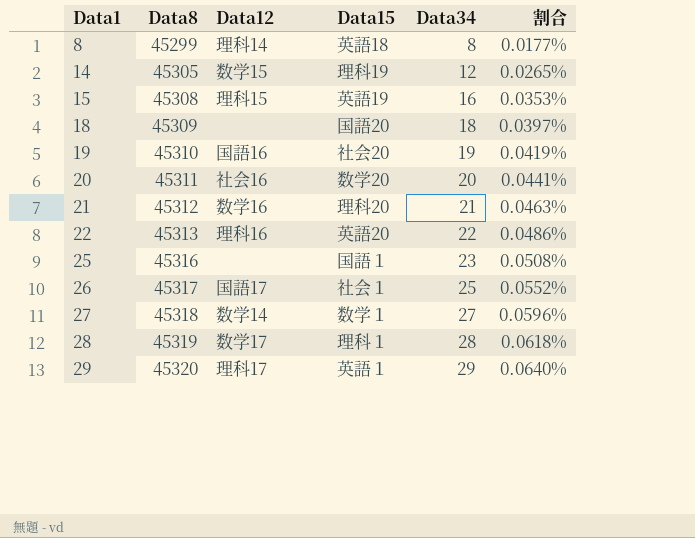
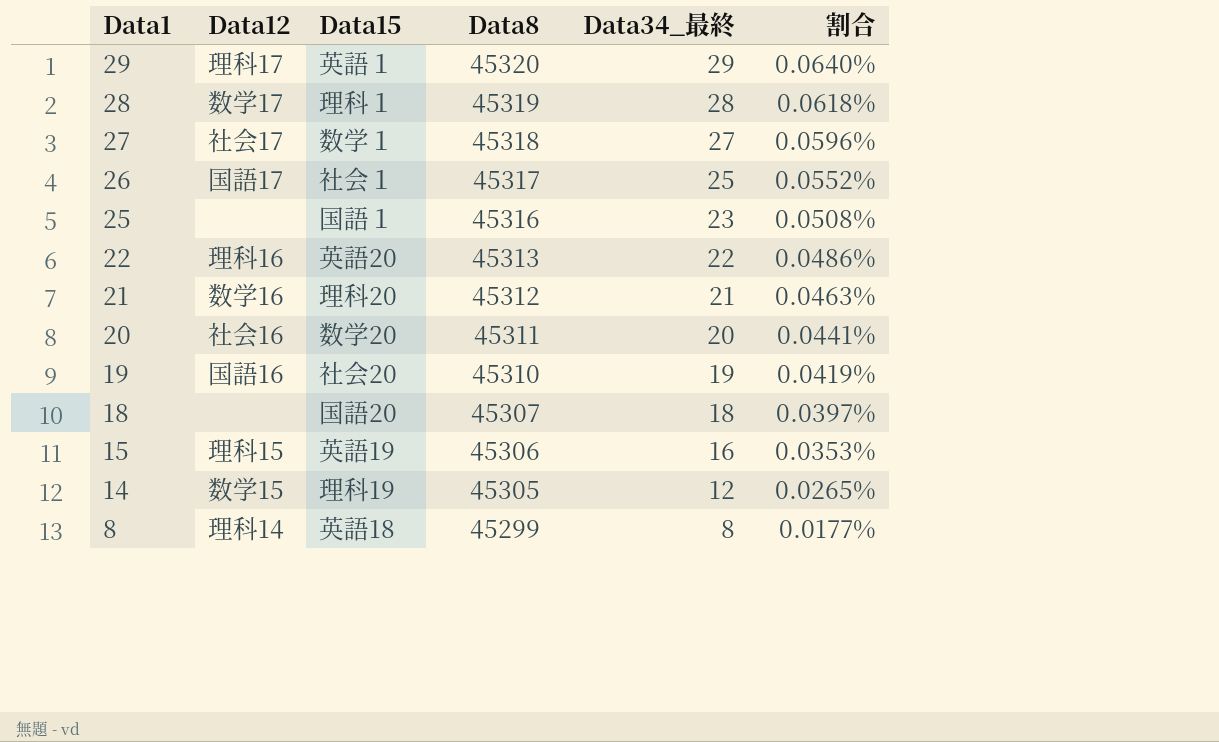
row order: Data1 ascending -> Data1 descending
column Data8 | position: 2 -> 4
column name: Data34 -> Data34_最終
27 | Data12: 数学14 -> 社会17
18 | Data8: 45309 -> 45307
15 | Data8: 45308 -> 45306

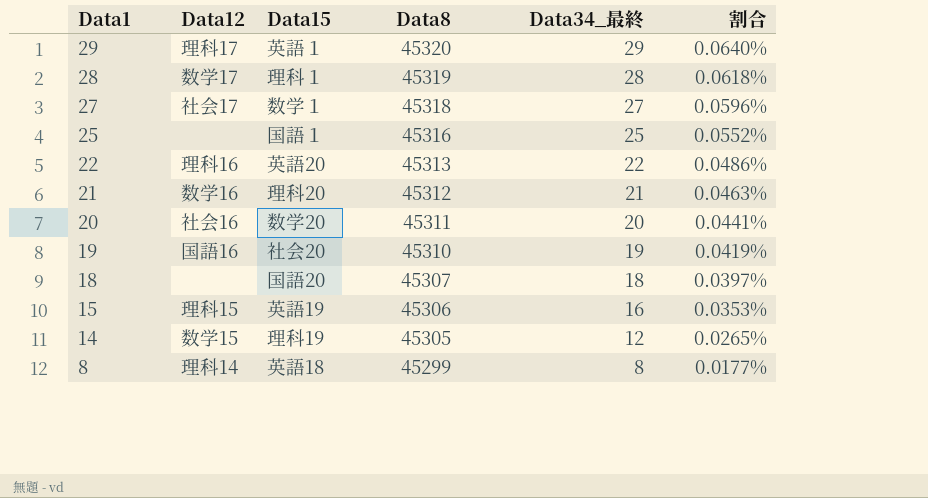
row 26: 国語17 | 社会１ | 45317 | 25 | 0.0552% -> none
25 | Data34_最終: 23 -> 25
25 | 割合: 0.0508% -> 0.0552%

